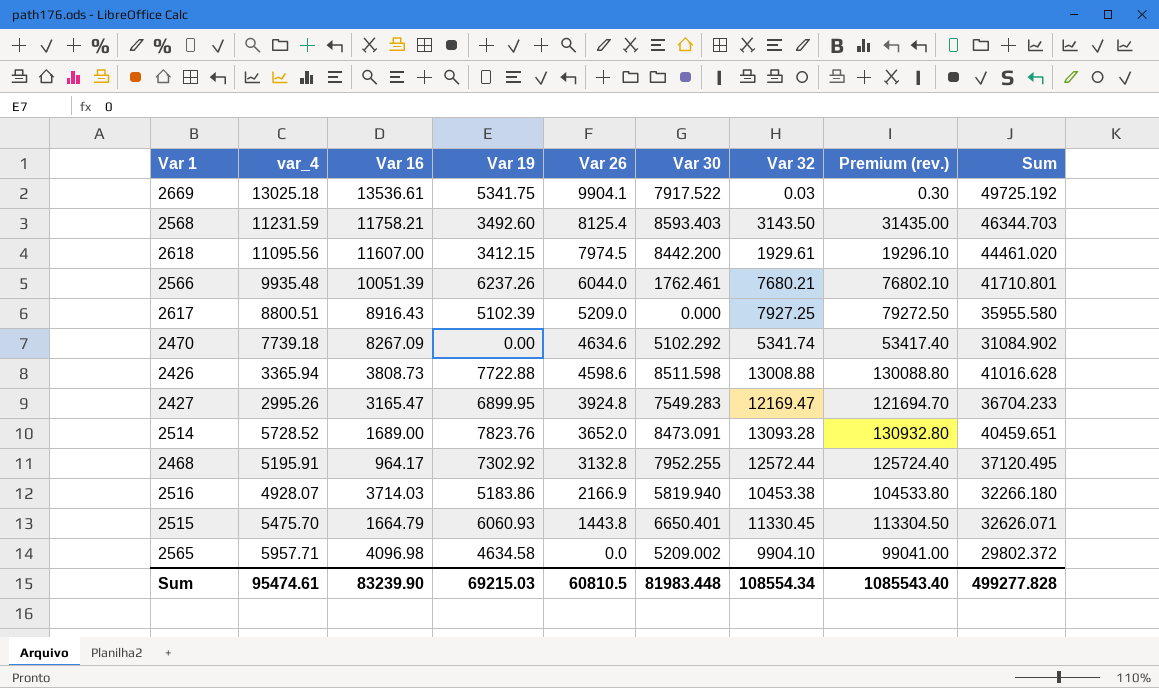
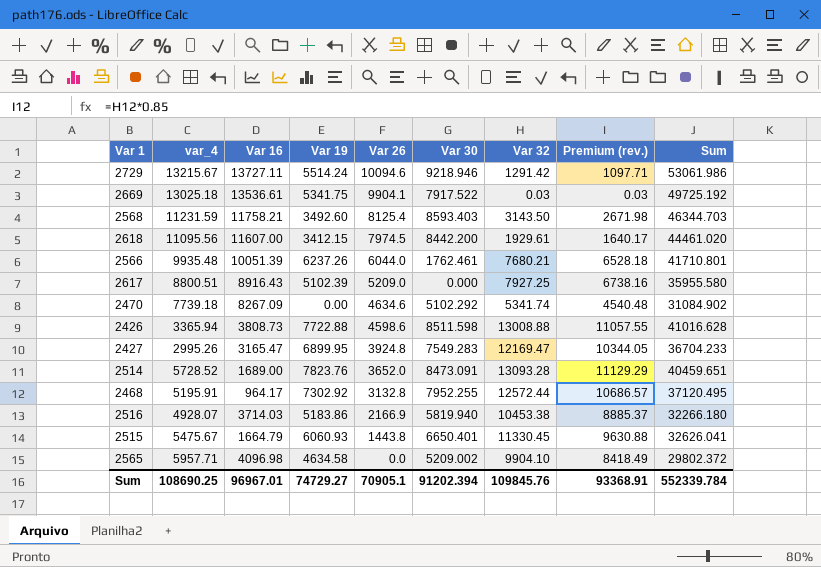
column Premium (rev.) | formula: [Var 32] * 10 -> [Var 32] * 0.85
row 2729: none -> 13215.67 | 13727.11 | 5514.24 | 10094.6 | 9218.946 | 1291.42 | 1097.71 | 53061.986
2515 | var_4: 5475.70 -> 5475.67
2515 | Sum: 32626.071 -> 32626.041
Sum | var_4: 95474.61 -> 108690.25
Sum | Var 16: 83239.90 -> 96967.01
Sum | Var 19: 69215.03 -> 74729.27
Sum | Var 26: 60810.5 -> 70905.1
Sum | Var 30: 81983.448 -> 91202.394
Sum | Var 32: 108554.34 -> 109845.76
Sum | Premium (rev.): 1085543.40 -> 93368.91
Sum | Sum: 499277.828 -> 552339.784

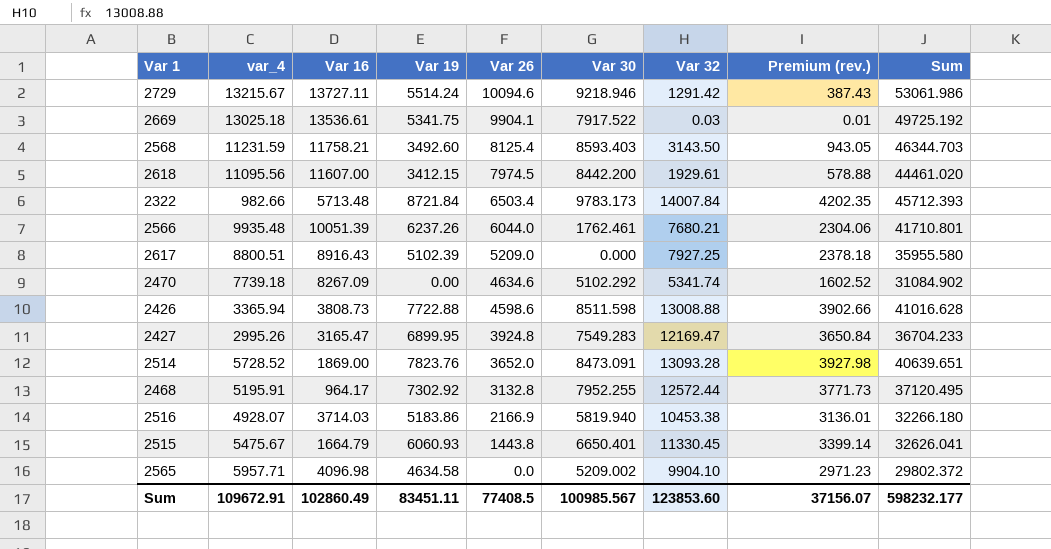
column Premium (rev.) | formula: [Var 32] * 0.85 -> [Var 32] * 0.3
row 2322: none -> 982.66 | 5713.48 | 8721.84 | 6503.4 | 9783.173 | 14007.84 | 4202.35 | 45712.393
2514 | Var 16: 1689.00 -> 1869.00
2514 | Sum: 40459.651 -> 40639.651
Sum | var_4: 108690.25 -> 109672.91
Sum | Var 16: 96967.01 -> 102860.49
Sum | Var 19: 74729.27 -> 83451.11
Sum | Var 26: 70905.1 -> 77408.5
Sum | Var 30: 91202.394 -> 100985.567
Sum | Var 32: 109845.76 -> 123853.60
Sum | Premium (rev.): 93368.91 -> 37156.07
Sum | Sum: 552339.784 -> 598232.177

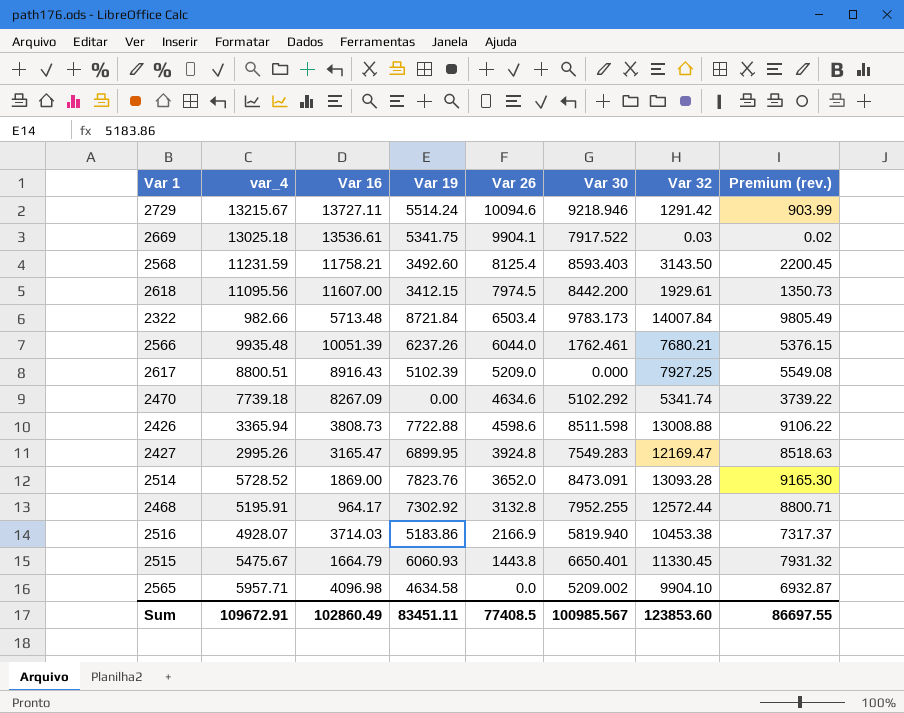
column Sum | formula: [var_4] + [Var 16] + [Var 19] + [Var 26] + [Var 30] + [Var 32] -> none
column Premium (rev.) | formula: [Var 32] * 0.3 -> [Var 32] * 0.7
Sum | Premium (rev.): 37156.07 -> 86697.55

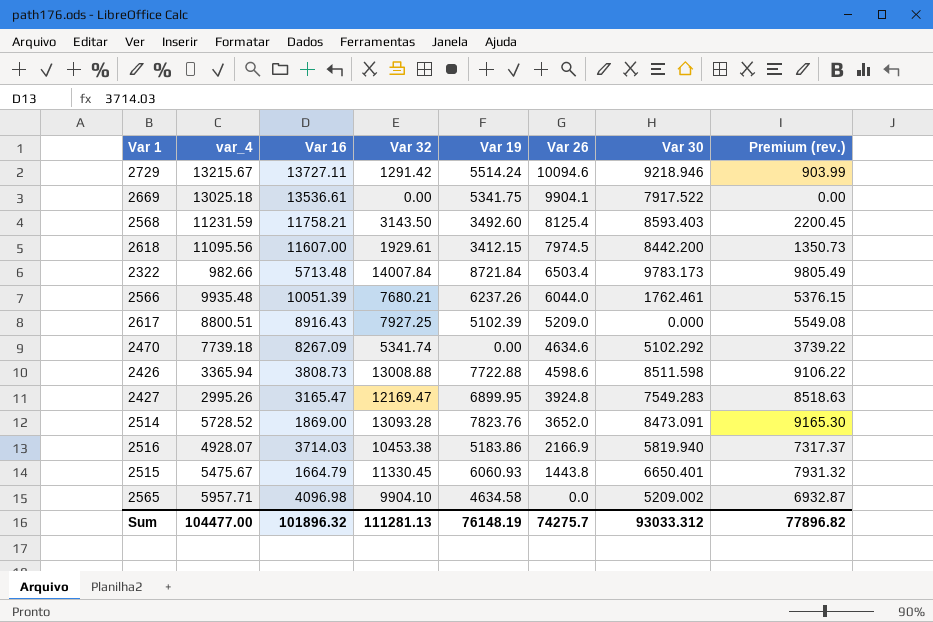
column Var 32 | position: 7 -> 4
row 2468: 5195.91 | 964.17 | 7302.92 | 3132.8 | 7952.255 | 12572.44 | 8800.71 -> none
2669 | Var 32: 0.03 -> 0.00
2669 | Premium (rev.): 0.02 -> 0.00
Sum | var_4: 109672.91 -> 104477.00
Sum | Var 16: 102860.49 -> 101896.32
Sum | Var 32: 123853.60 -> 111281.13
Sum | Var 19: 83451.11 -> 76148.19
Sum | Var 26: 77408.5 -> 74275.7
Sum | Var 30: 100985.567 -> 93033.312
Sum | Premium (rev.): 86697.55 -> 77896.82

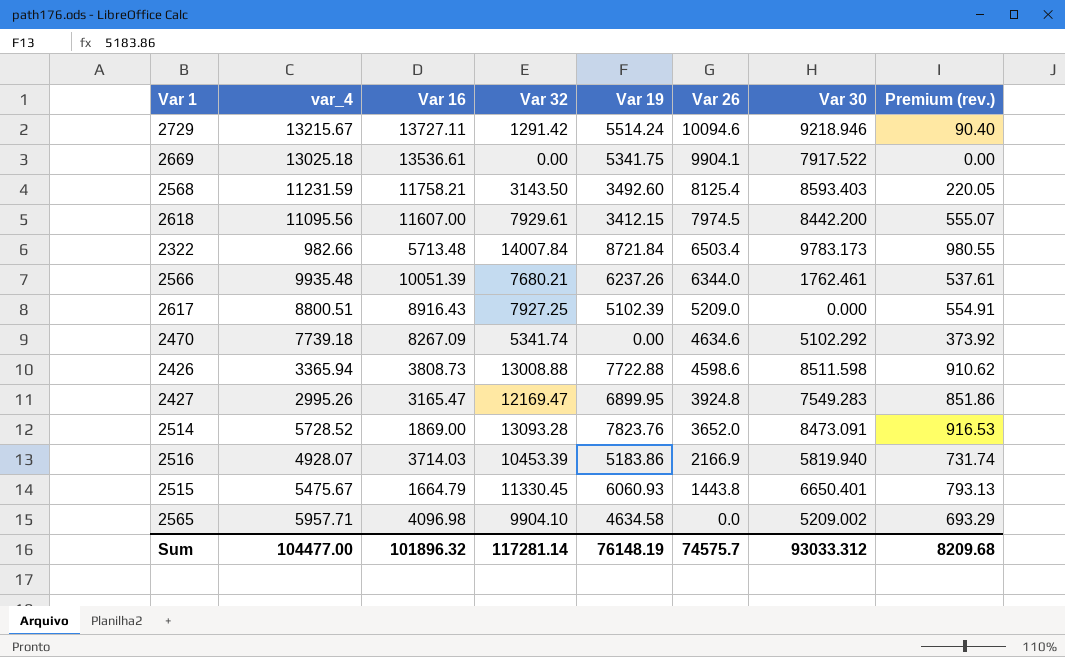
column Premium (rev.) | formula: [Var 32] * 0.7 -> [Var 32] * 0.07
2618 | Var 32: 1929.61 -> 7929.61
2566 | Var 26: 6044.0 -> 6344.0
2516 | Var 32: 10453.38 -> 10453.39
Sum | Var 32: 111281.13 -> 117281.14
Sum | Var 26: 74275.7 -> 74575.7
Sum | Premium (rev.): 77896.82 -> 8209.68

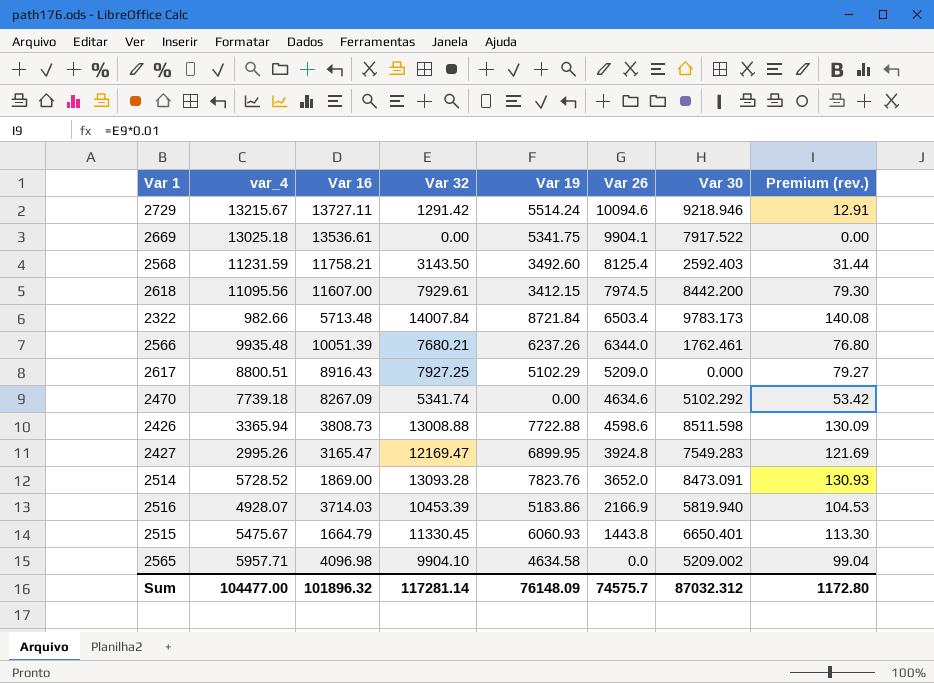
column Premium (rev.) | formula: [Var 32] * 0.07 -> [Var 32] * 0.01
2568 | Var 30: 8593.403 -> 2592.403
2617 | Var 19: 5102.39 -> 5102.29
Sum | Var 19: 76148.19 -> 76148.09
Sum | Var 30: 93033.312 -> 87032.312
Sum | Premium (rev.): 8209.68 -> 1172.80

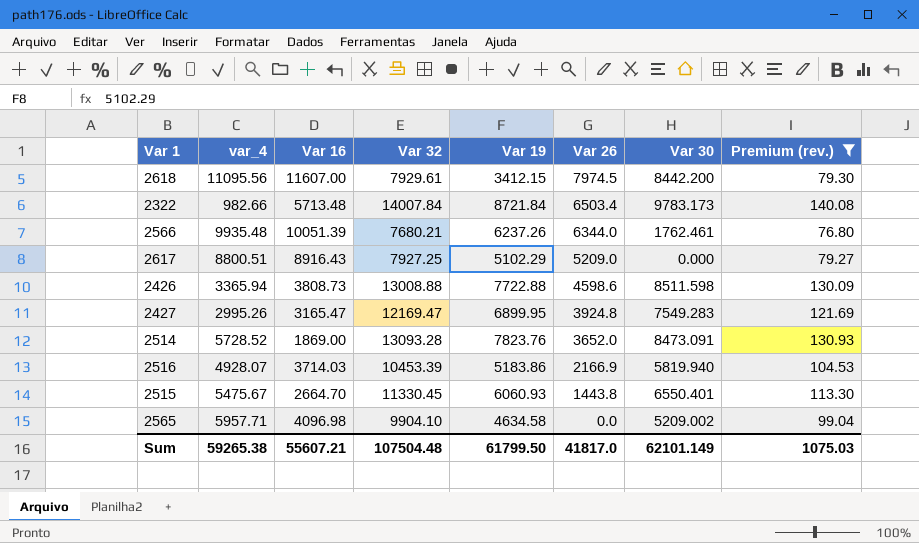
filter: none -> Premium (rev.) >= 76.80
2515 | Var 16: 1664.79 -> 2664.70
2515 | Var 30: 6650.401 -> 6550.401
Sum | var_4: 104477.00 -> 59265.38
Sum | Var 16: 101896.32 -> 55607.21
Sum | Var 32: 117281.14 -> 107504.48
Sum | Var 19: 76148.09 -> 61799.50
Sum | Var 26: 74575.7 -> 41817.0
Sum | Var 30: 87032.312 -> 62101.149
Sum | Premium (rev.): 1172.80 -> 1075.03

